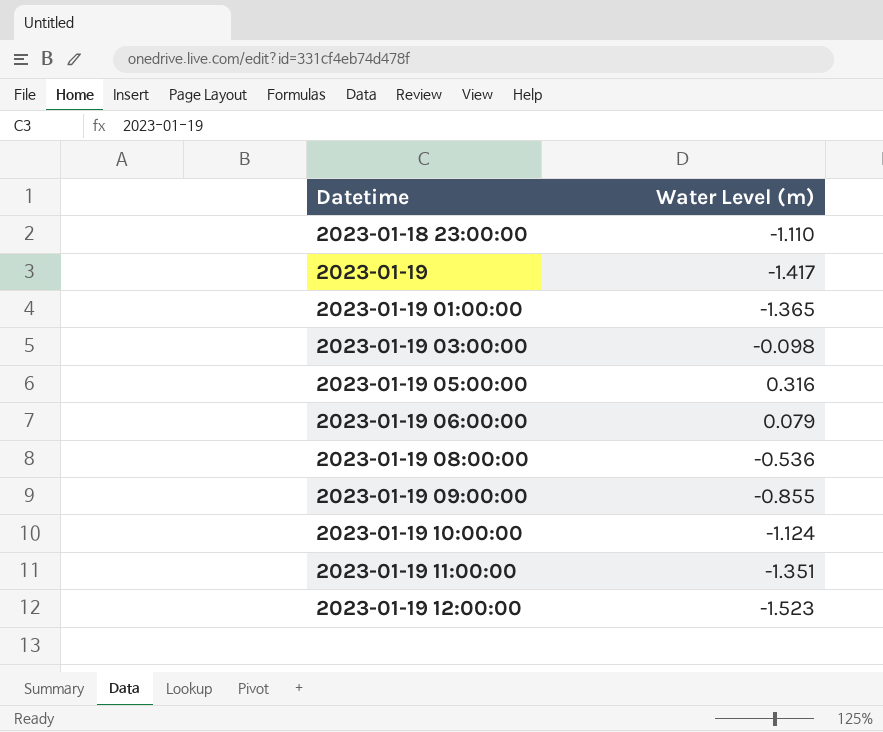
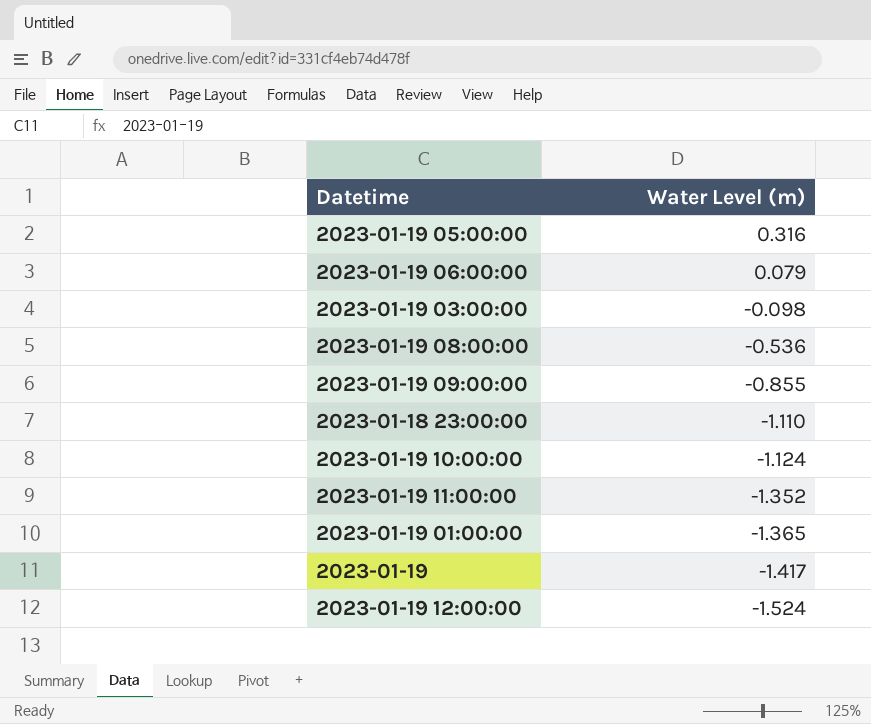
row order: Datetime ascending -> Water Level (m) descending
2023-01-19 11:00:00 | Water Level (m): -1.351 -> -1.352
2023-01-19 12:00:00 | Water Level (m): -1.523 -> -1.524

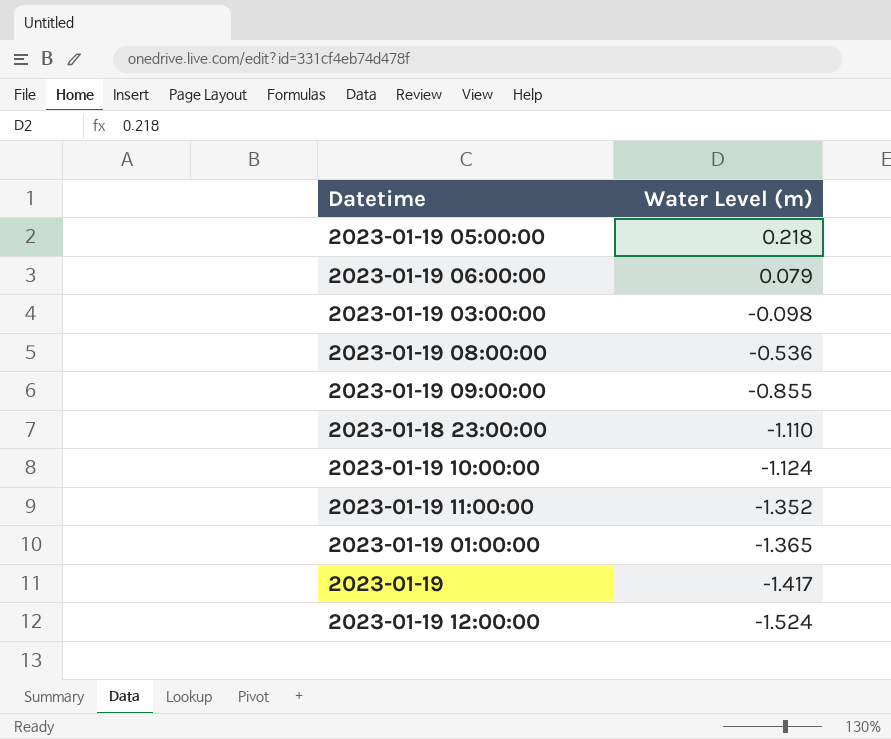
2023-01-19 05:00:00 | Water Level (m): 0.316 -> 0.218

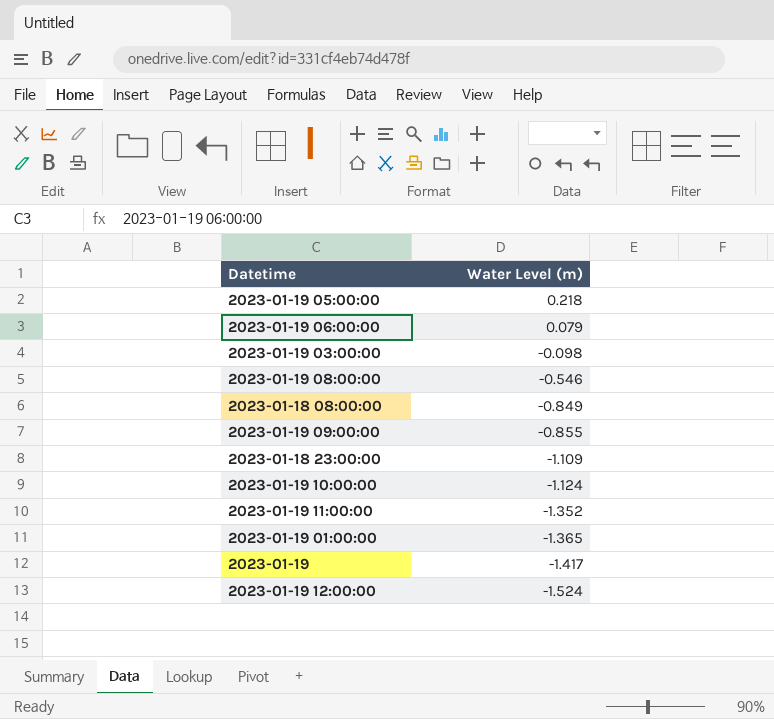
2023-01-19 08:00:00 | Water Level (m): -0.536 -> -0.546
row 2023-01-18 08:00:00: none -> -0.849
2023-01-18 23:00:00 | Water Level (m): -1.110 -> -1.109

